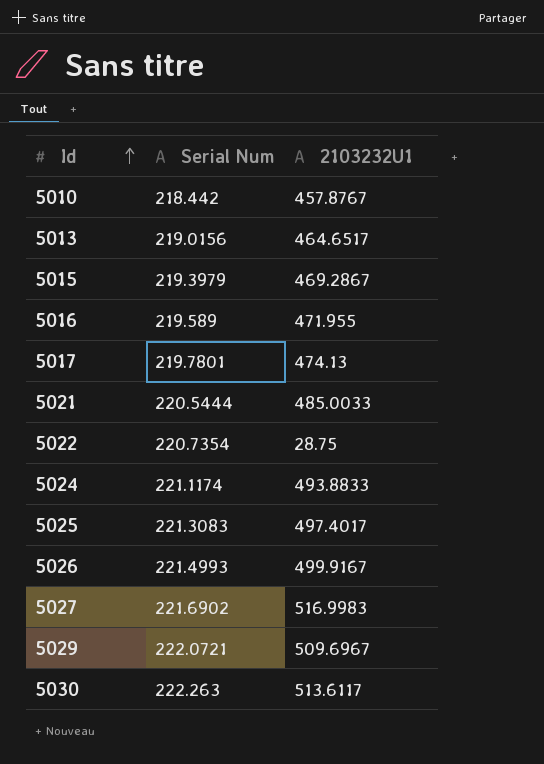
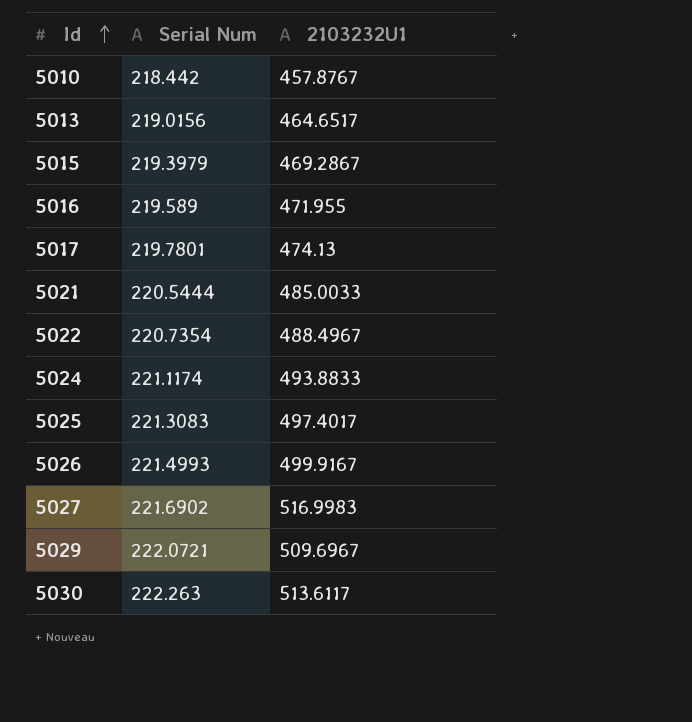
5022 | 2103232U1: 28.75 -> 488.4967

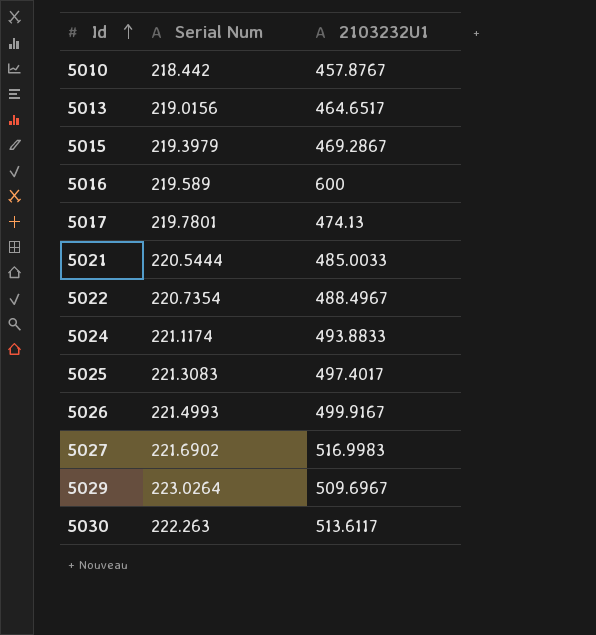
5016 | 2103232U1: 471.955 -> 600
5029 | Serial Num: 222.0721 -> 223.0264

